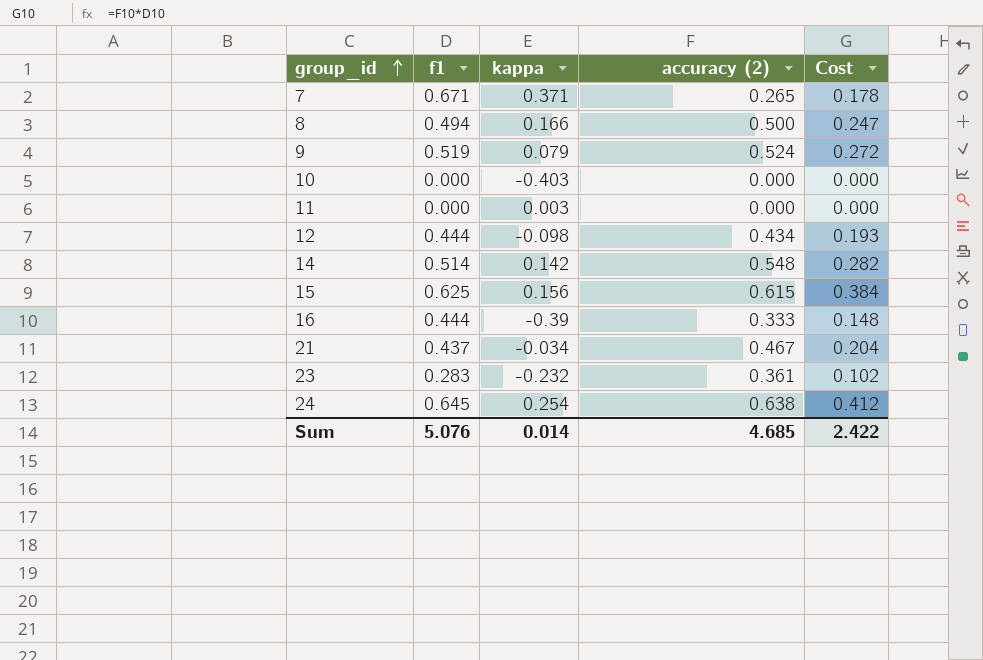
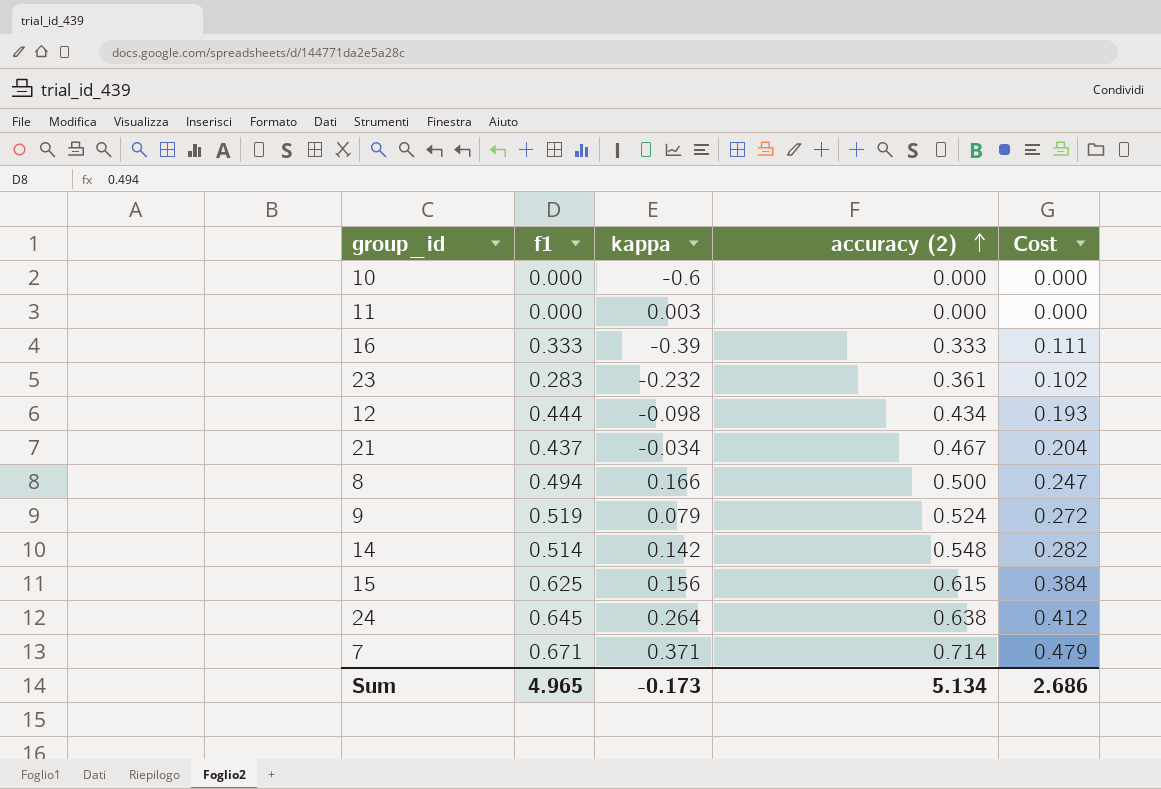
row order: group_id ascending -> accuracy (2) ascending
10 | kappa: -0.403 -> -0.6
16 | f1: 0.444 -> 0.333
16 | Cost: 0.148 -> 0.111
24 | kappa: 0.254 -> 0.264
7 | accuracy (2): 0.265 -> 0.714
7 | Cost: 0.178 -> 0.479
Sum | f1: 5.076 -> 4.965
Sum | kappa: 0.014 -> -0.173
Sum | accuracy (2): 4.685 -> 5.134
Sum | Cost: 2.422 -> 2.686

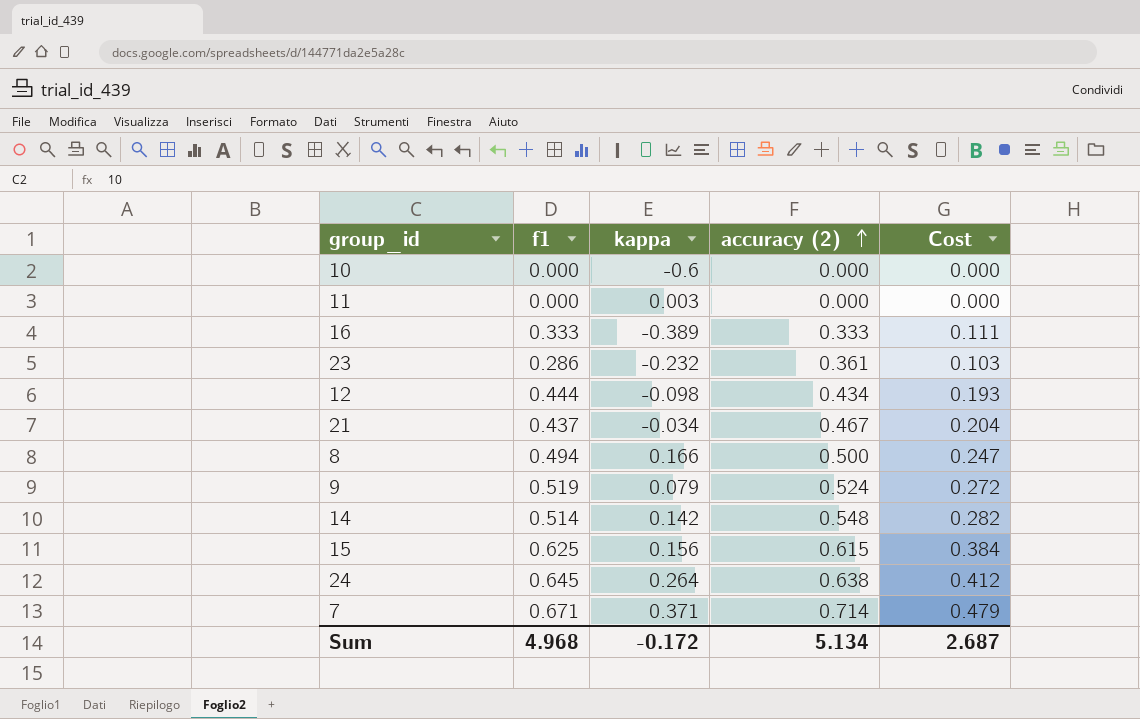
16 | kappa: -0.39 -> -0.389
23 | f1: 0.283 -> 0.286
23 | Cost: 0.102 -> 0.103
Sum | f1: 4.965 -> 4.968
Sum | kappa: -0.173 -> -0.172
Sum | Cost: 2.686 -> 2.687

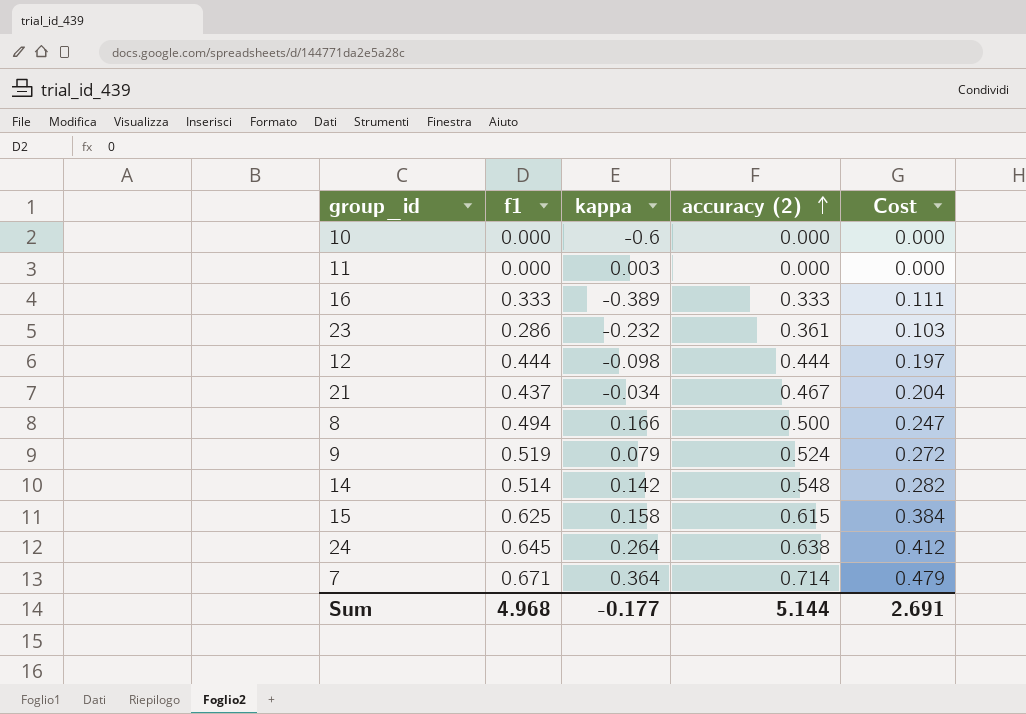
12 | accuracy (2): 0.434 -> 0.444
12 | Cost: 0.193 -> 0.197
15 | kappa: 0.156 -> 0.158
7 | kappa: 0.371 -> 0.364
Sum | kappa: -0.172 -> -0.177
Sum | accuracy (2): 5.134 -> 5.144
Sum | Cost: 2.687 -> 2.691

